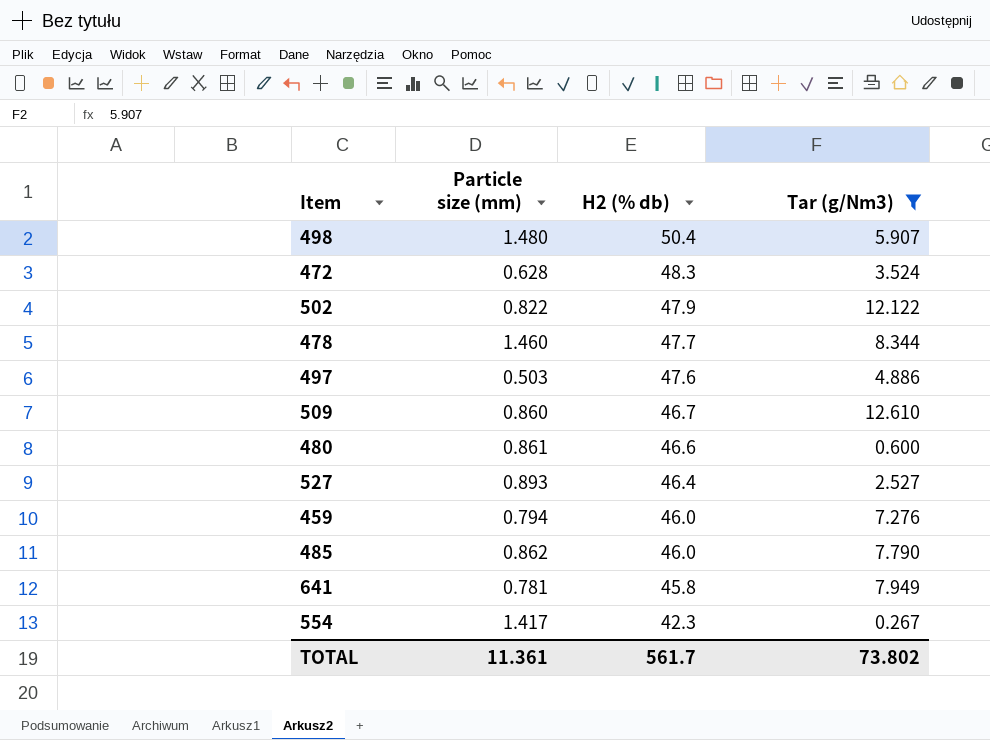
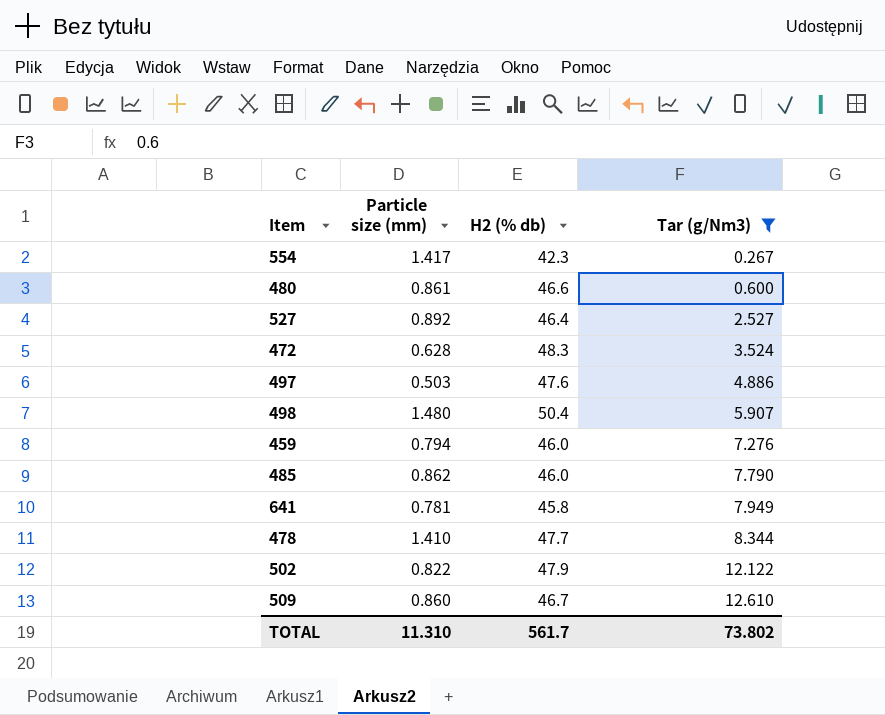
row order: H2 (% db) descending -> Tar (g/Nm3) ascending
527 | Particle size (mm): 0.893 -> 0.892
478 | Particle size (mm): 1.460 -> 1.410
TOTAL | Particle size (mm): 11.361 -> 11.310

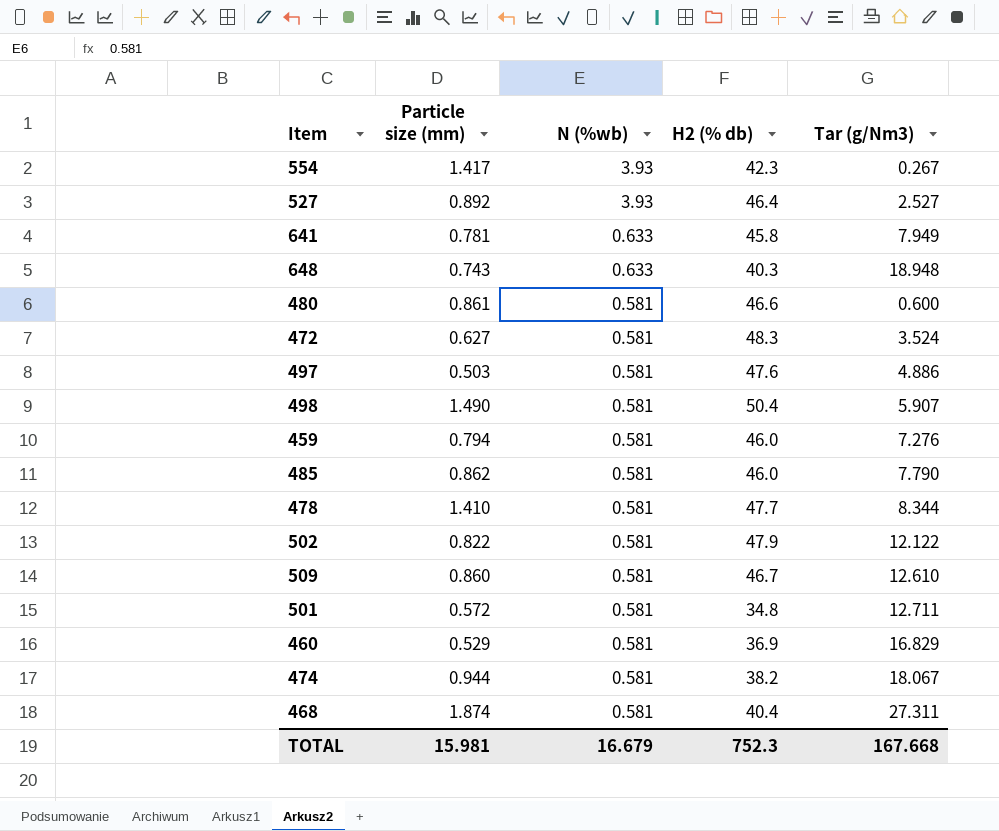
filter: Tar (g/Nm3) <= 12.610 -> none
row order: Tar (g/Nm3) ascending -> N (%wb) descending
column N (%wb) | position: none -> 3
472 | Particle size (mm): 0.628 -> 0.627
498 | Particle size (mm): 1.480 -> 1.490
TOTAL | Particle size (mm): 11.310 -> 15.981
TOTAL | H2 (% db): 561.7 -> 752.3
TOTAL | Tar (g/Nm3): 73.802 -> 167.668

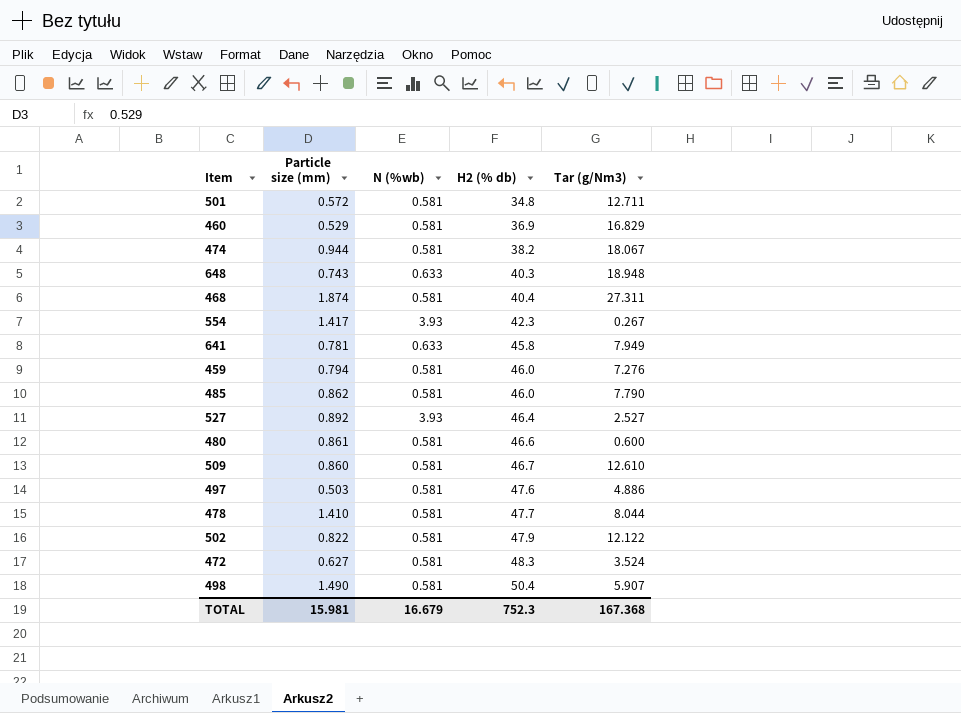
row order: N (%wb) descending -> H2 (% db) ascending
478 | Tar (g/Nm3): 8.344 -> 8.044
TOTAL | Tar (g/Nm3): 167.668 -> 167.368

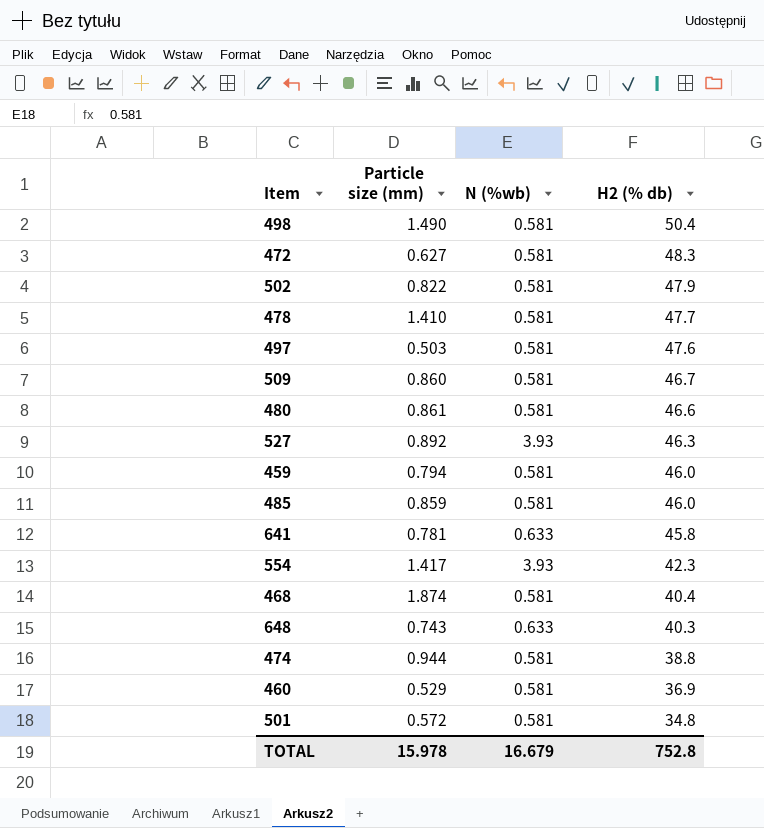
row order: H2 (% db) ascending -> H2 (% db) descending
column Tar (g/Nm3) | position: 5 -> none
527 | H2 (% db): 46.4 -> 46.3
485 | Particle size (mm): 0.862 -> 0.859
474 | H2 (% db): 38.2 -> 38.8
TOTAL | Particle size (mm): 15.981 -> 15.978
TOTAL | H2 (% db): 752.3 -> 752.8

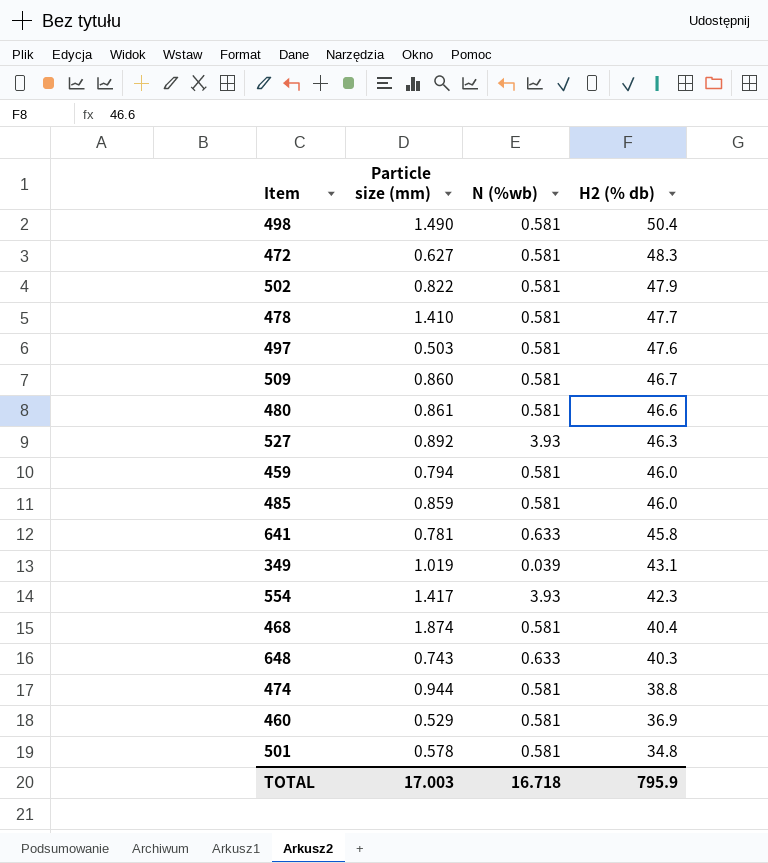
row 349: none -> 1.019 | 0.039 | 43.1
501 | Particle size (mm): 0.572 -> 0.578
TOTAL | Particle size (mm): 15.978 -> 17.003
TOTAL | N (%wb): 16.679 -> 16.718
TOTAL | H2 (% db): 752.8 -> 795.9

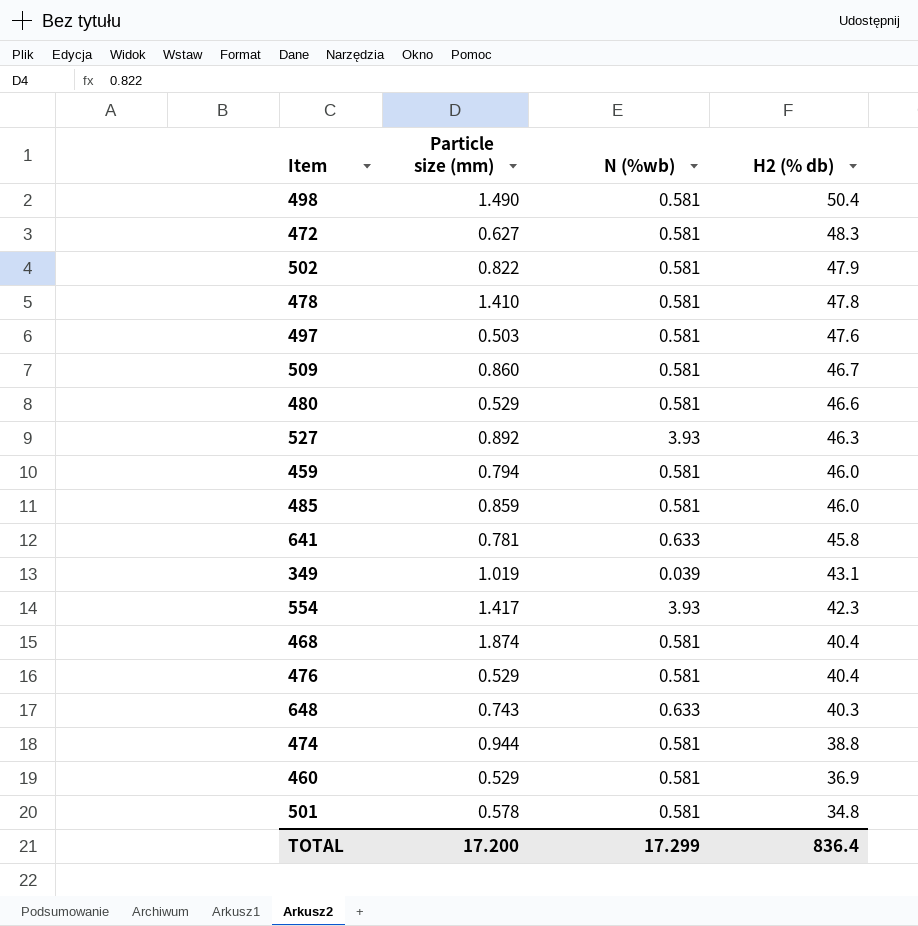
478 | H2 (% db): 47.7 -> 47.8
480 | Particle size (mm): 0.861 -> 0.529
row 476: none -> 0.529 | 0.581 | 40.4
TOTAL | Particle size (mm): 17.003 -> 17.200
TOTAL | N (%wb): 16.718 -> 17.299
TOTAL | H2 (% db): 795.9 -> 836.4

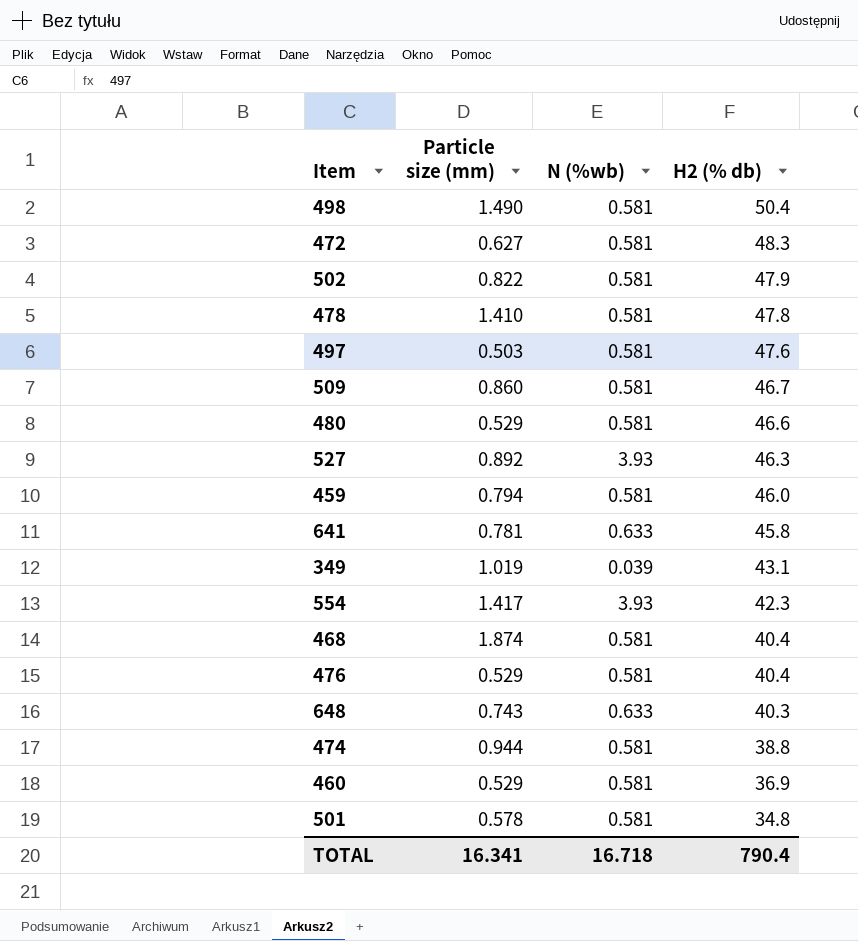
row 485: 0.859 | 0.581 | 46.0 -> none
TOTAL | Particle size (mm): 17.200 -> 16.341
TOTAL | N (%wb): 17.299 -> 16.718
TOTAL | H2 (% db): 836.4 -> 790.4

